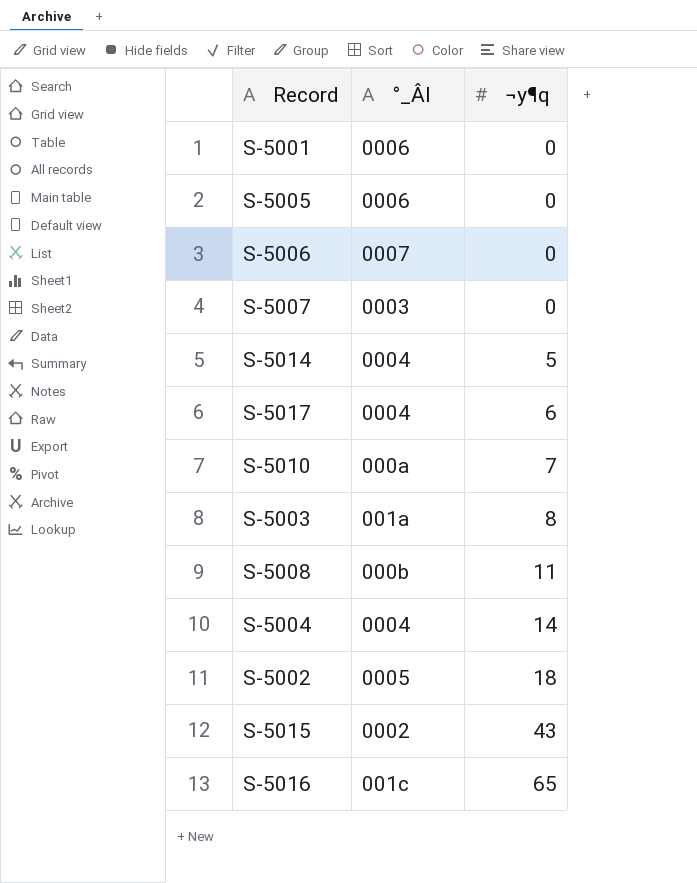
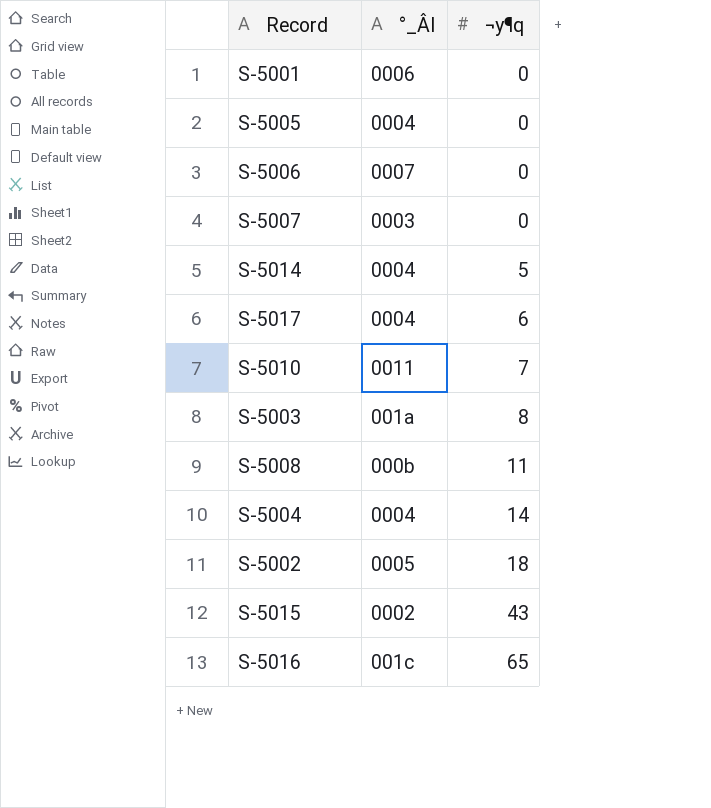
S-5005 | °_ÂI: 0006 -> 0004
S-5010 | °_ÂI: 000a -> 0011

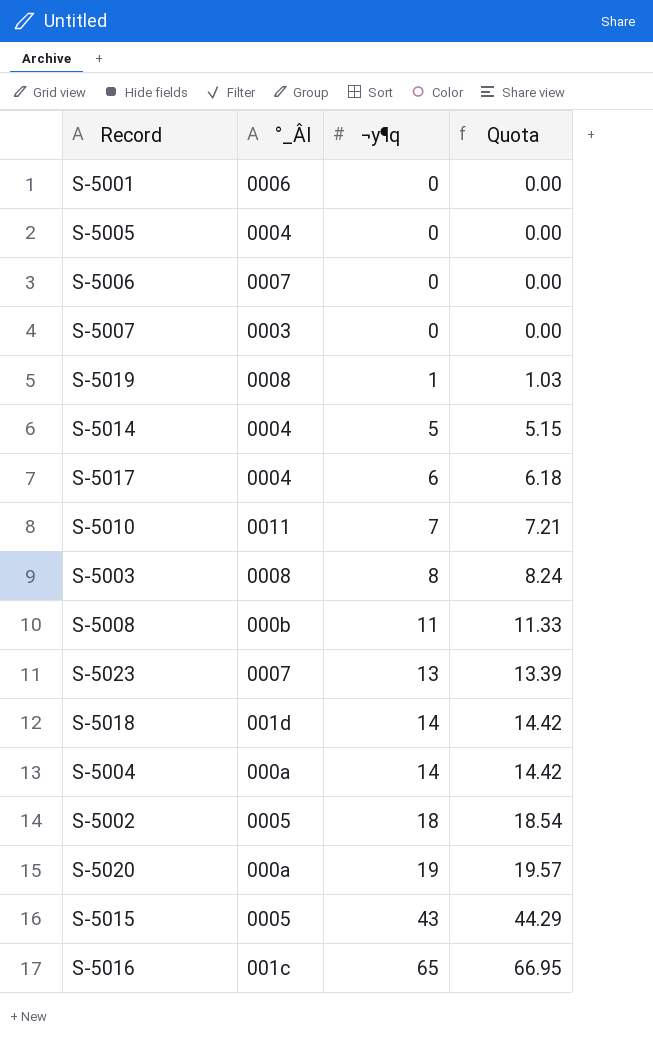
column Quota | formula: none -> [¬y¶q] * 1.03
row S-5019: none -> 0008 | 1 | 1.03
S-5003 | °_ÂI: 001a -> 0008
row S-5023: none -> 0007 | 13 | 13.39
row S-5018: none -> 001d | 14 | 14.42
S-5004 | °_ÂI: 0004 -> 000a
row S-5020: none -> 000a | 19 | 19.57
S-5015 | °_ÂI: 0002 -> 0005

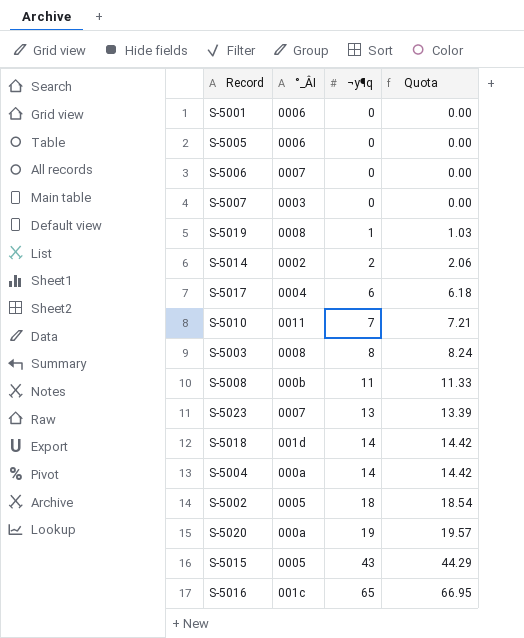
S-5005 | °_ÂI: 0004 -> 0006
S-5014 | °_ÂI: 0004 -> 0002
S-5014 | ¬y¶q: 5 -> 2
S-5014 | Quota: 5.15 -> 2.06

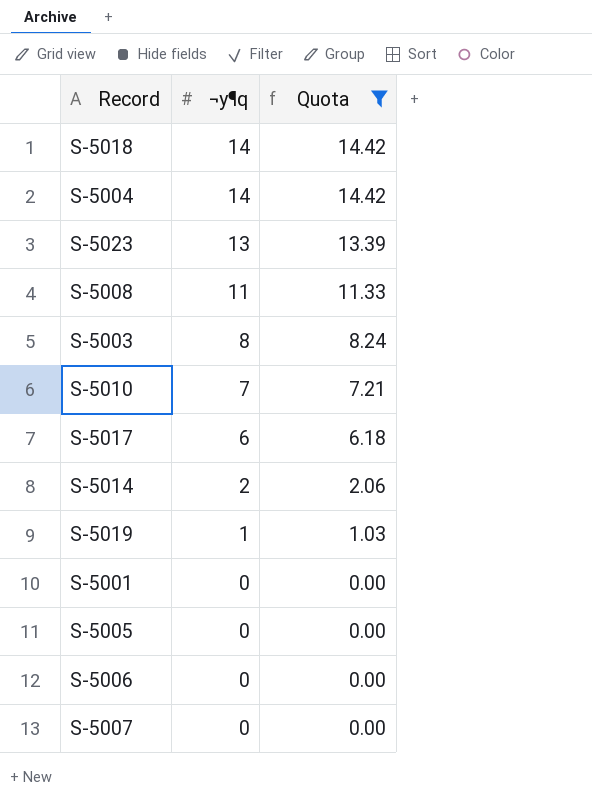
filter: none -> Quota <= 14.42
row order: ¬y¶q ascending -> ¬y¶q descending
column °_ÂI | position: 2 -> none

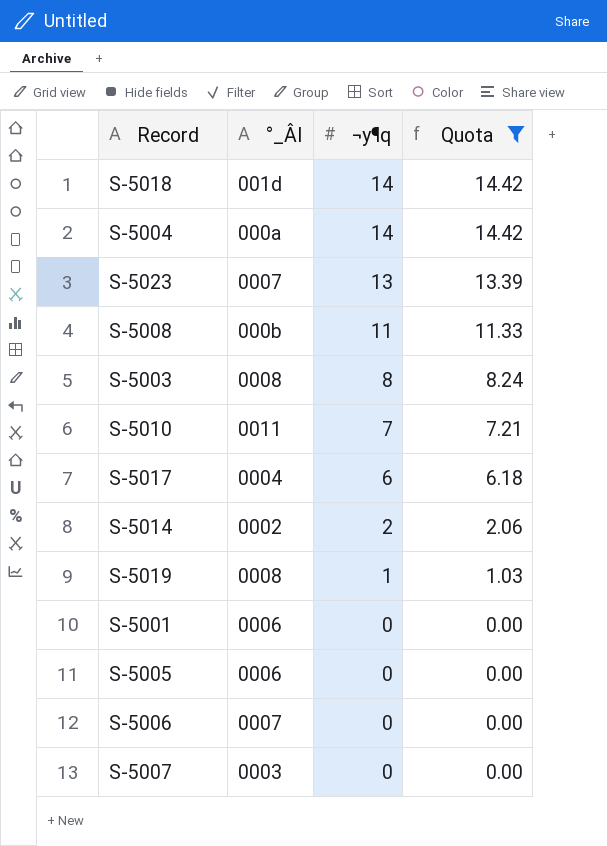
column °_ÂI | position: none -> 2

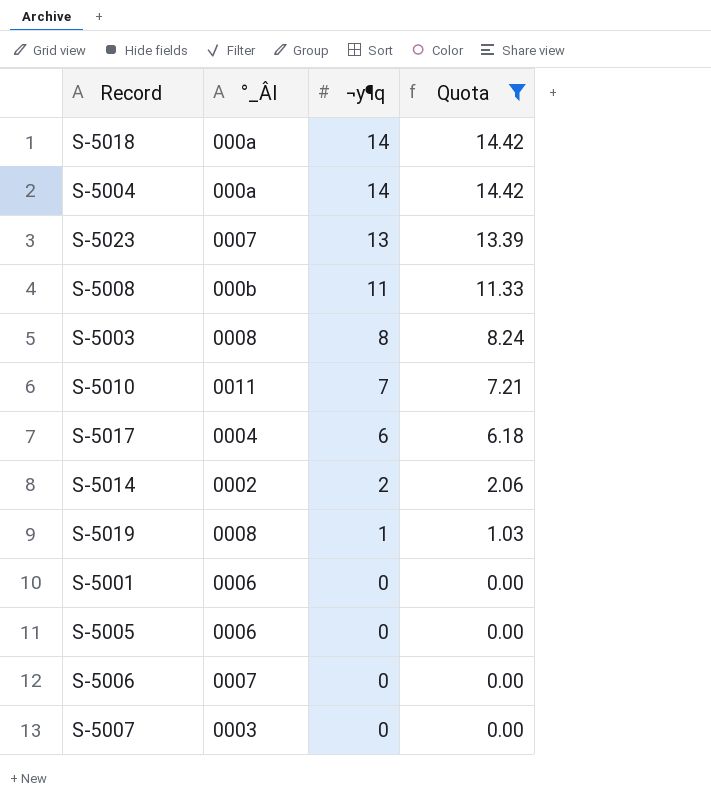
S-5018 | °_ÂI: 001d -> 000a

